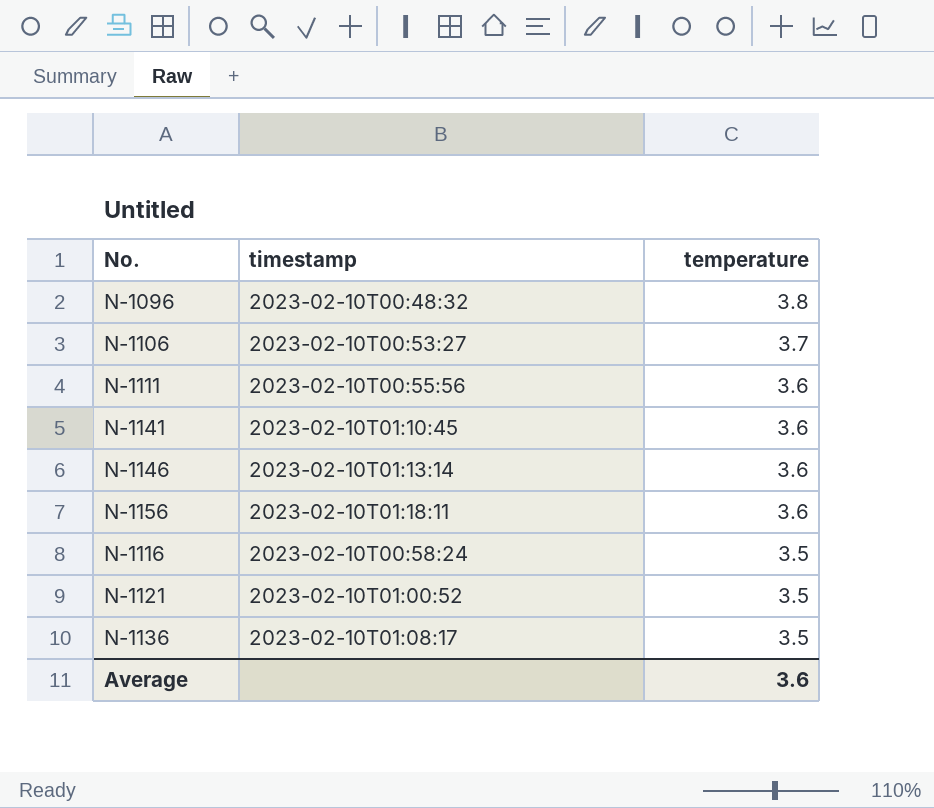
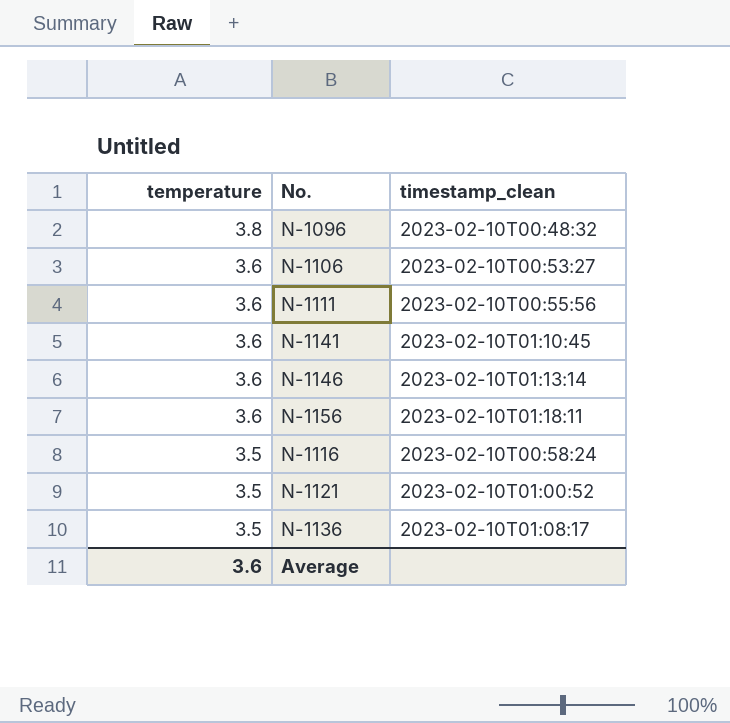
column temperature | position: 3 -> 1
column name: timestamp -> timestamp_clean
N-1106 | temperature: 3.7 -> 3.6

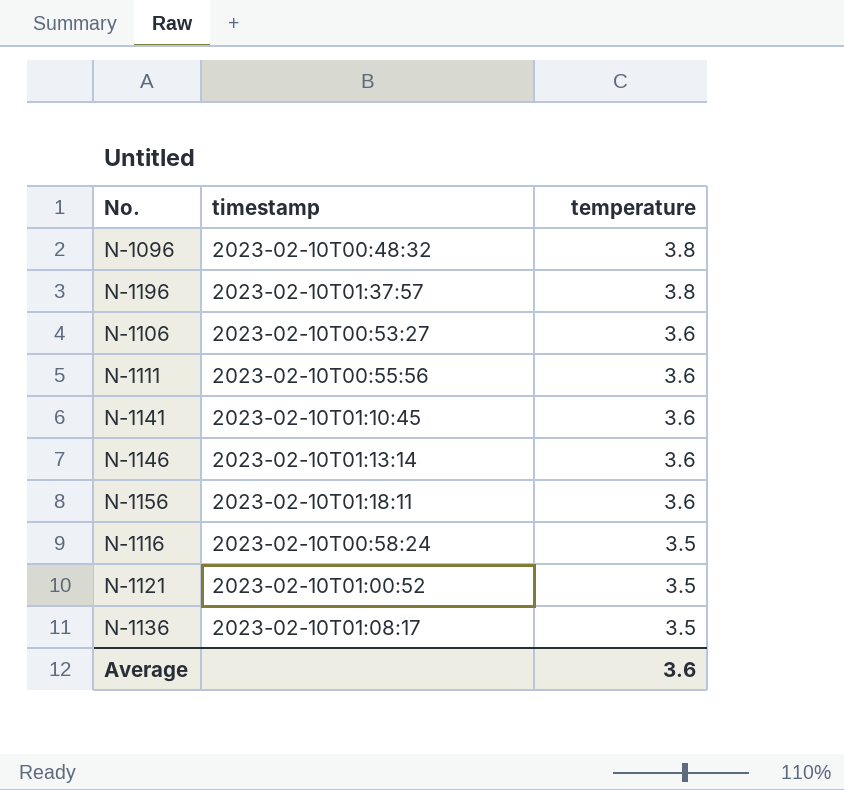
column name: timestamp_clean -> timestamp
column temperature | position: 1 -> 3
row N-1196: none -> 2023-02-10T01:37:57 | 3.8

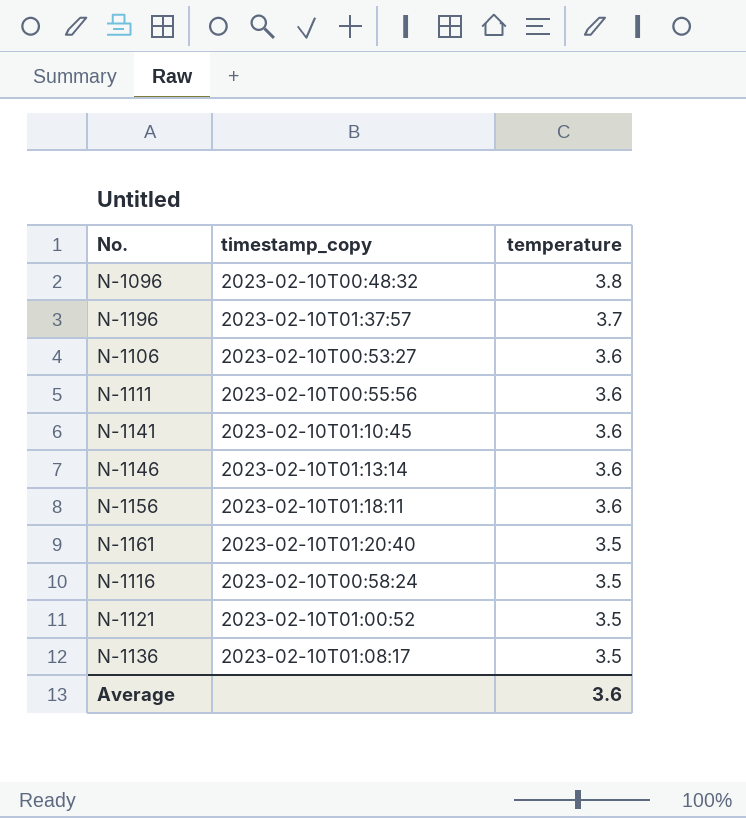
column name: timestamp -> timestamp_copy
N-1196 | temperature: 3.8 -> 3.7
row N-1161: none -> 2023-02-10T01:20:40 | 3.5

